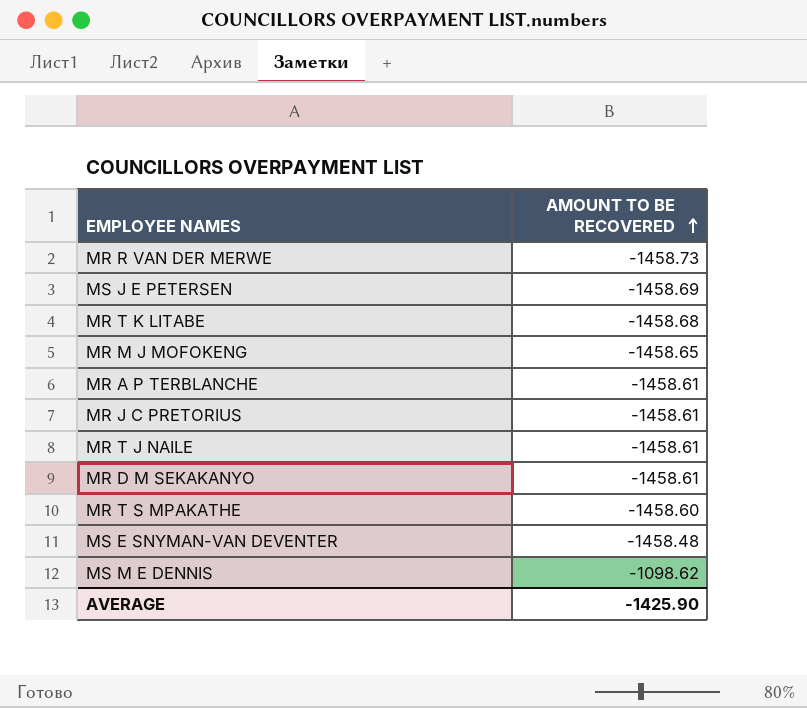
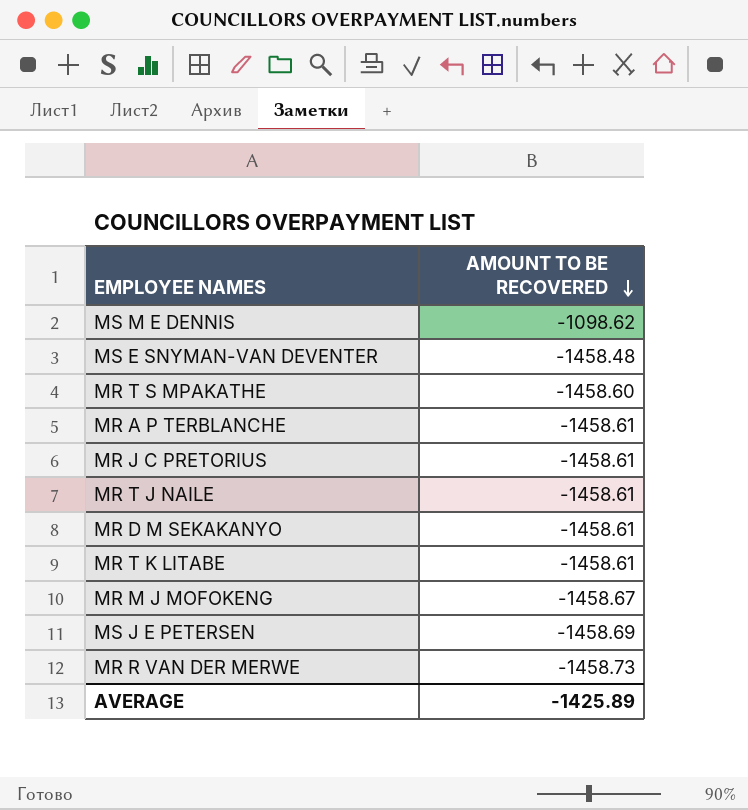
row order: AMOUNT TO BE RECOVERED ascending -> AMOUNT TO BE RECOVERED descending
MR T K LITABE | AMOUNT TO BE RECOVERED: -1458.68 -> -1458.61
MR M J MOFOKENG | AMOUNT TO BE RECOVERED: -1458.65 -> -1458.67
AVERAGE | AMOUNT TO BE RECOVERED: -1425.90 -> -1425.89

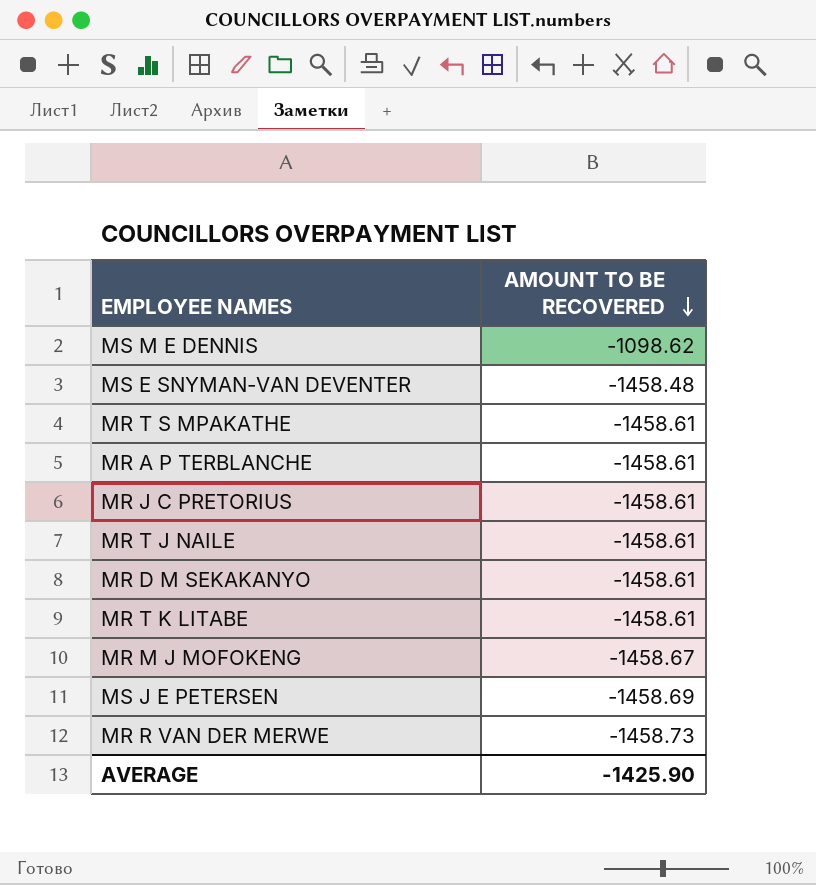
MR T S MPAKATHE | AMOUNT TO BE RECOVERED: -1458.60 -> -1458.61
AVERAGE | AMOUNT TO BE RECOVERED: -1425.89 -> -1425.90

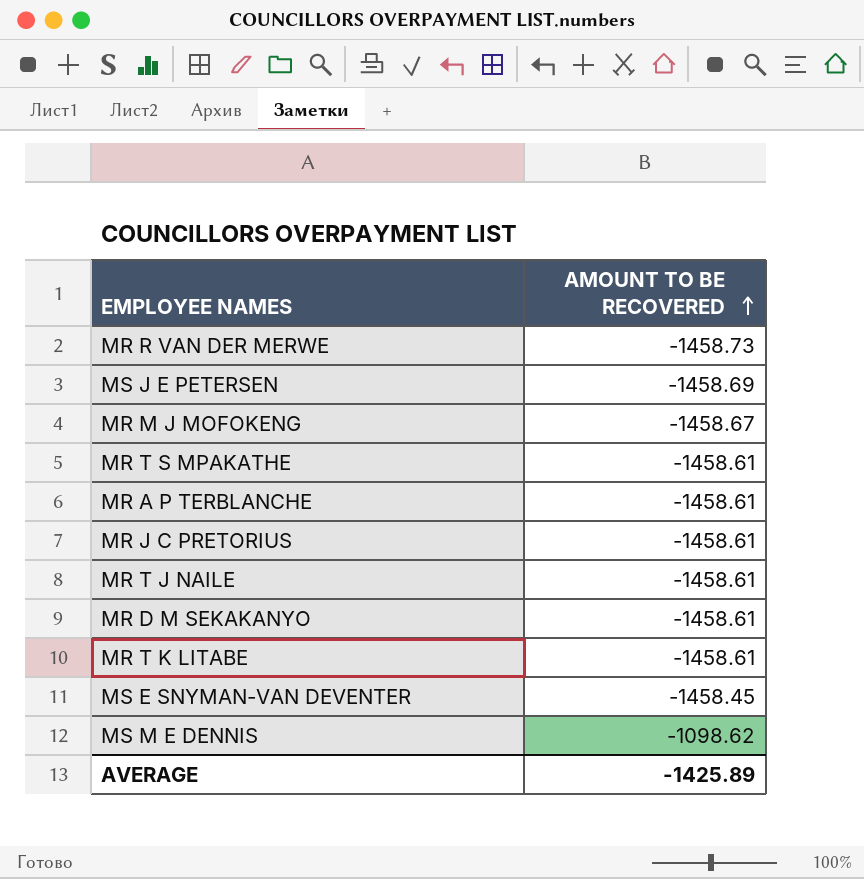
row order: AMOUNT TO BE RECOVERED descending -> AMOUNT TO BE RECOVERED ascending
MS E SNYMAN-VAN DEVENTER | AMOUNT TO BE RECOVERED: -1458.48 -> -1458.45
AVERAGE | AMOUNT TO BE RECOVERED: -1425.90 -> -1425.89

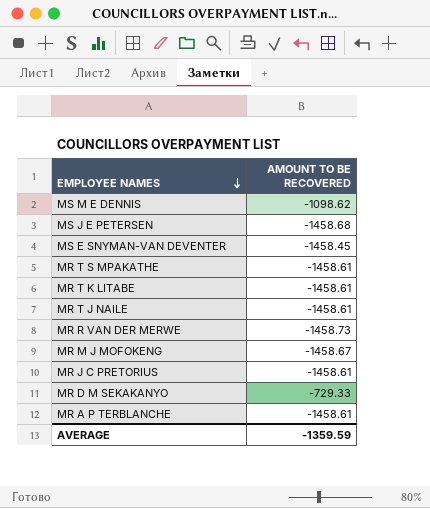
row order: AMOUNT TO BE RECOVERED ascending -> EMPLOYEE NAMES descending
MS J E PETERSEN | AMOUNT TO BE RECOVERED: -1458.69 -> -1458.68
MR D M SEKAKANYO | AMOUNT TO BE RECOVERED: -1458.61 -> -729.33
AVERAGE | AMOUNT TO BE RECOVERED: -1425.89 -> -1359.59

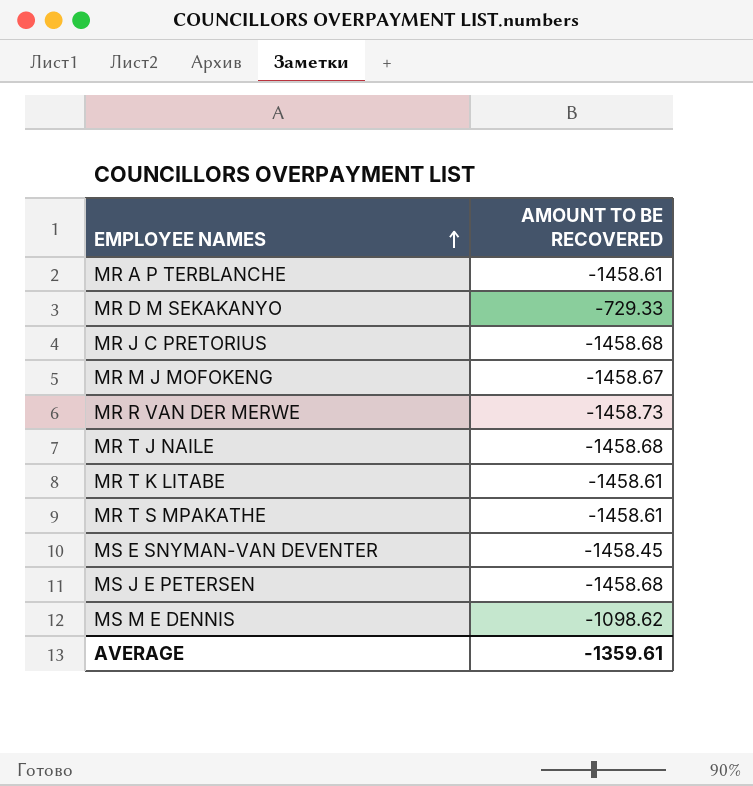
row order: EMPLOYEE NAMES descending -> EMPLOYEE NAMES ascending
MR J C PRETORIUS | AMOUNT TO BE RECOVERED: -1458.61 -> -1458.68
MR T J NAILE | AMOUNT TO BE RECOVERED: -1458.61 -> -1458.68
AVERAGE | AMOUNT TO BE RECOVERED: -1359.59 -> -1359.61

